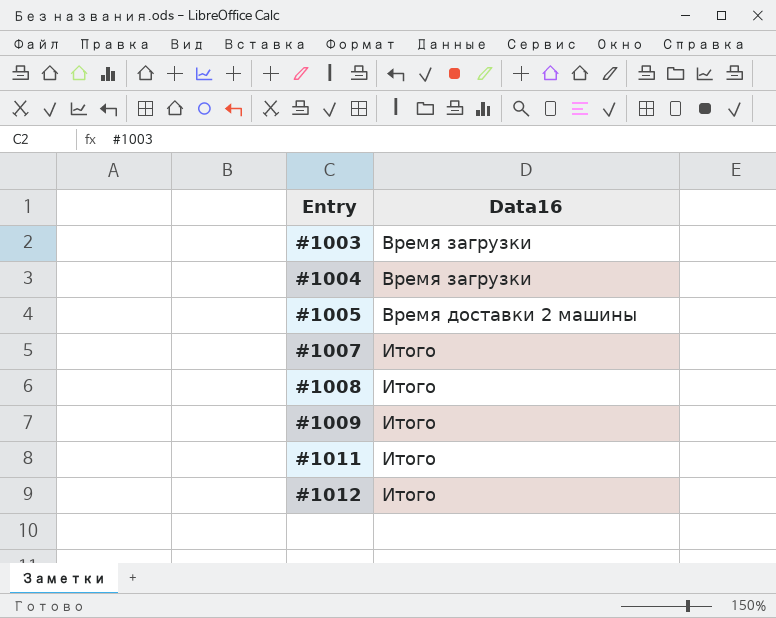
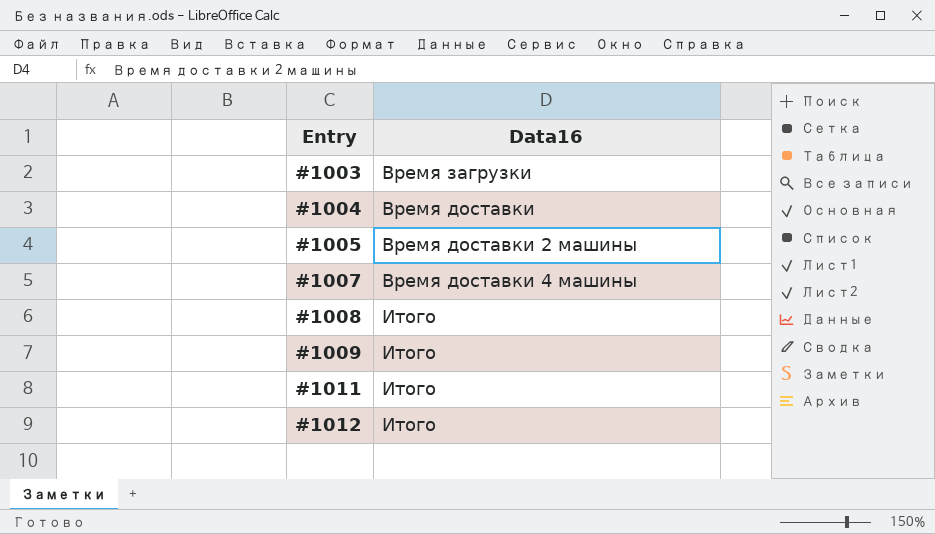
#1004 | Data16: Время загрузки -> Время доставки
#1007 | Data16: Итого -> Время доставки 4 машины

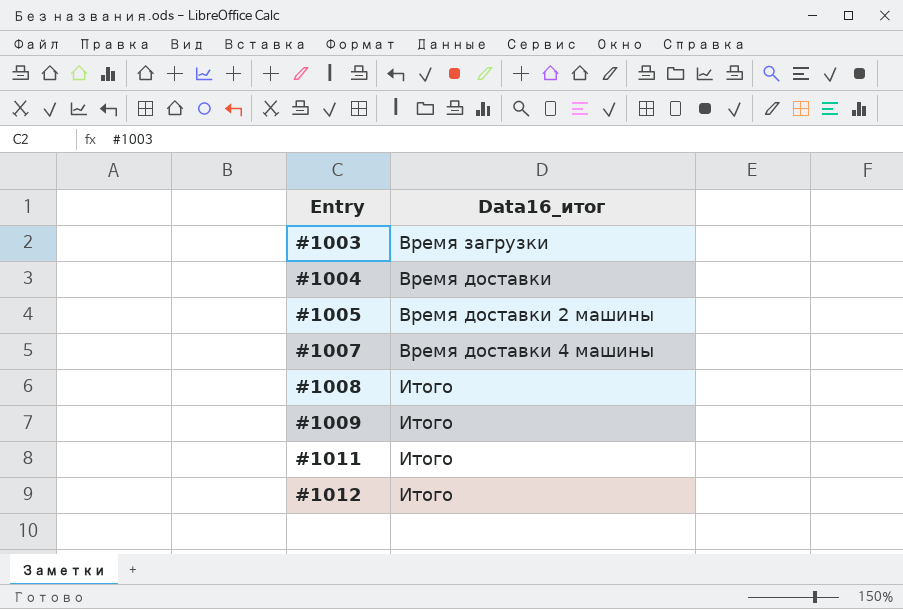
column name: Data16 -> Data16_итог

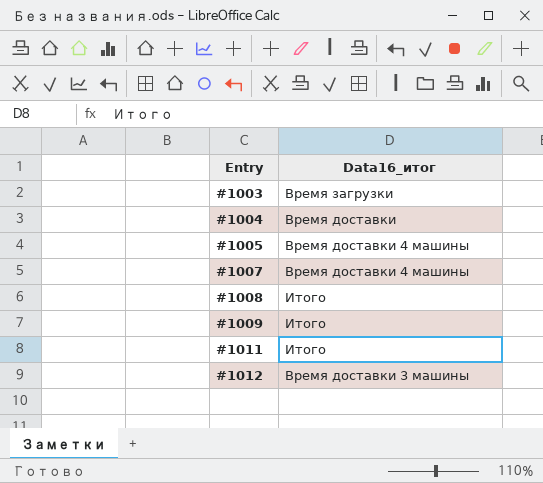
#1005 | Data16_итог: Время доставки 2 машины -> Время доставки 4 машины
#1012 | Data16_итог: Итого -> Время доставки 3 машины

